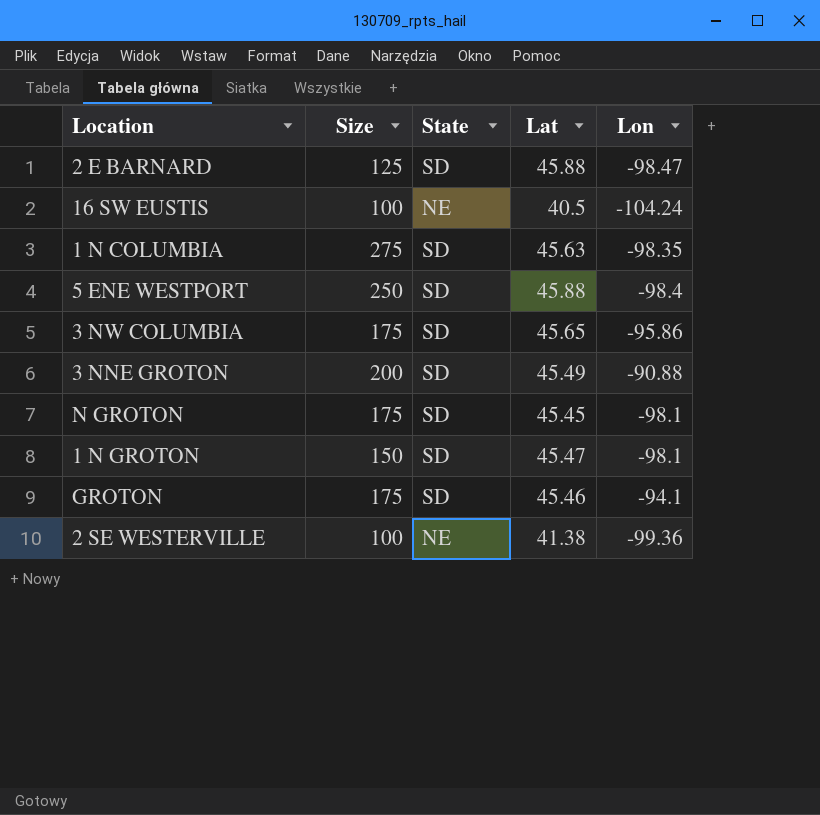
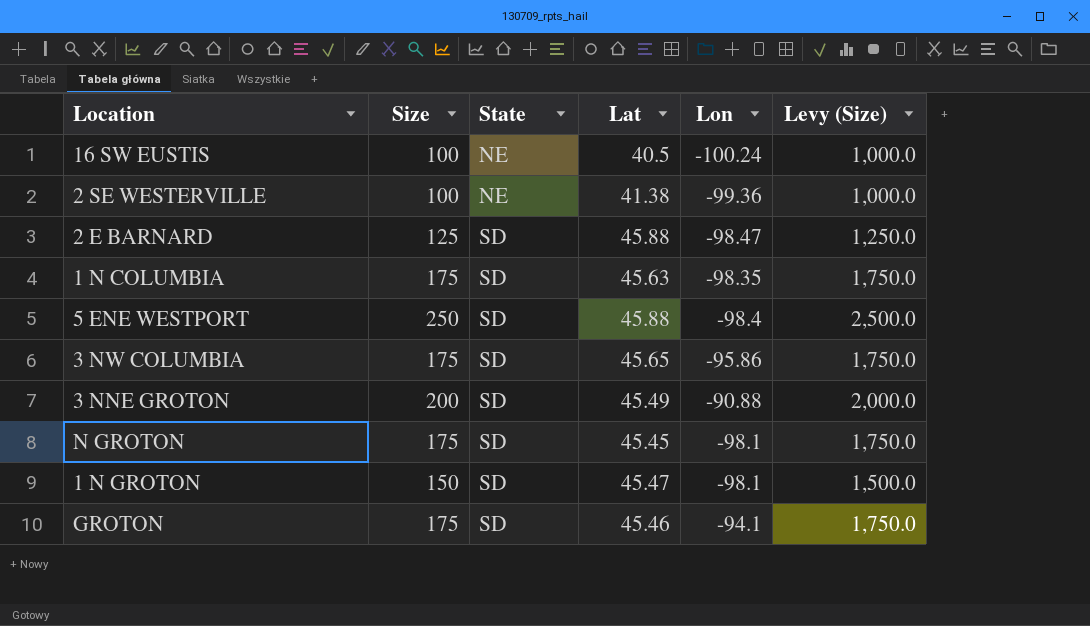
row order: none -> State ascending
column Levy (Size) | formula: none -> [Size] * 10
16 SW EUSTIS | Lon: -104.24 -> -100.24
1 N COLUMBIA | Size: 275 -> 175

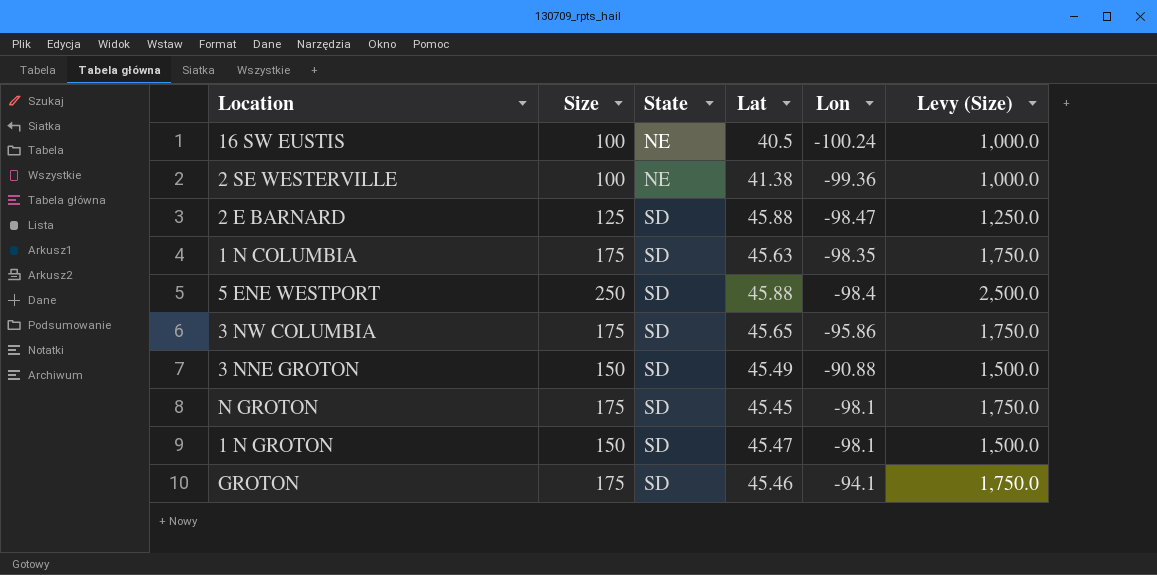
3 NNE GROTON | Size: 200 -> 150
3 NNE GROTON | Levy (Size): 2,000.0 -> 1,500.0

